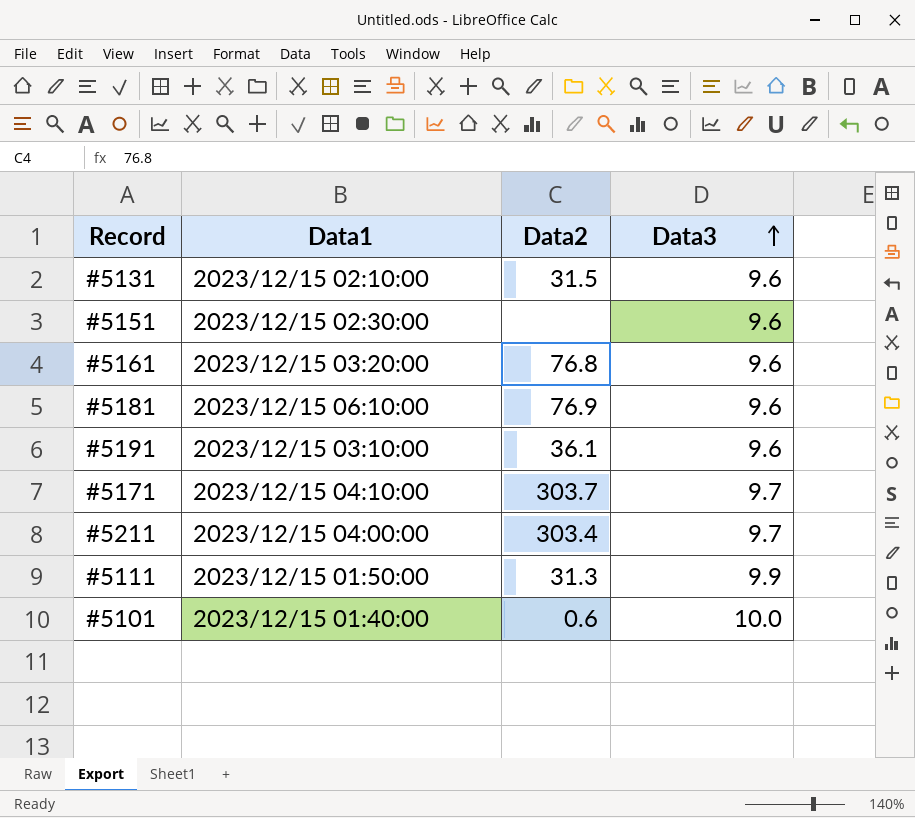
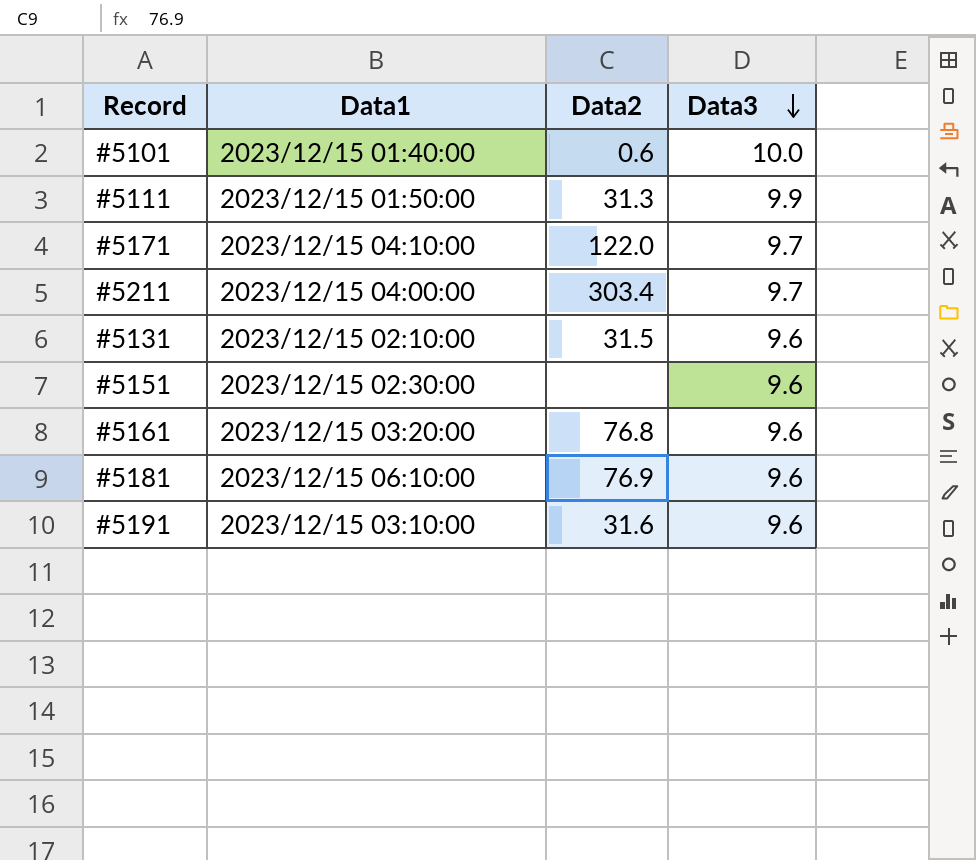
row order: Data3 ascending -> Data3 descending
#5171 | Data2: 303.7 -> 122.0
#5191 | Data2: 36.1 -> 31.6

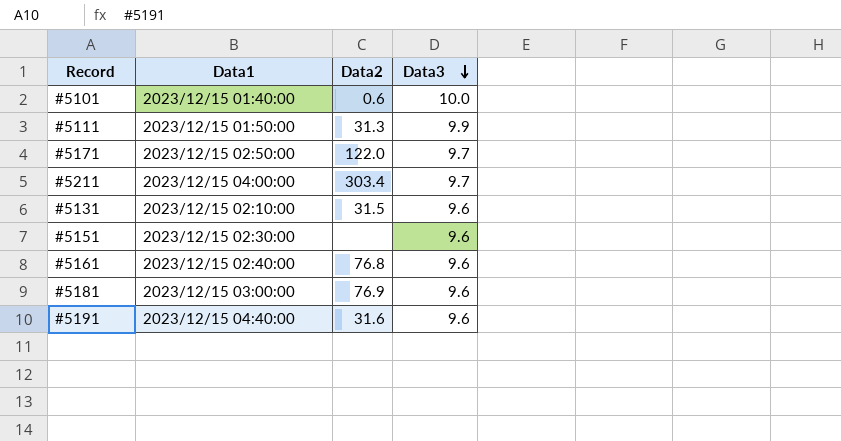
#5171 | Data1: 2023/12/15 04:10:00 -> 2023/12/15 02:50:00
#5161 | Data1: 2023/12/15 03:20:00 -> 2023/12/15 02:40:00
#5181 | Data1: 2023/12/15 06:10:00 -> 2023/12/15 03:00:00
#5191 | Data1: 2023/12/15 03:10:00 -> 2023/12/15 04:40:00

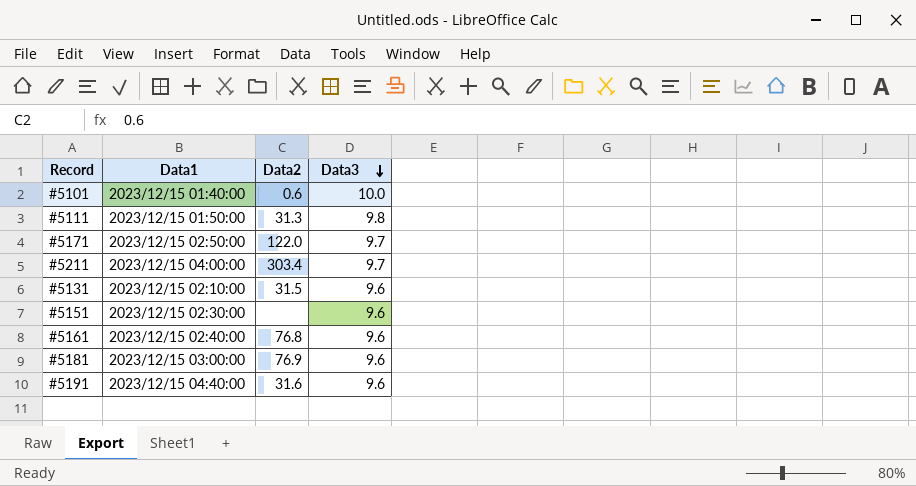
#5111 | Data3: 9.9 -> 9.8

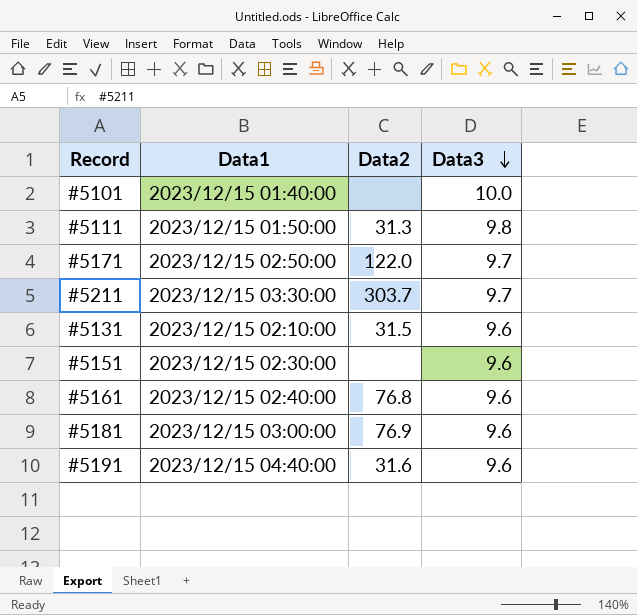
#5101 | Data2: 0.6 -> none
#5211 | Data1: 2023/12/15 04:00:00 -> 2023/12/15 03:30:00
#5211 | Data2: 303.4 -> 303.7

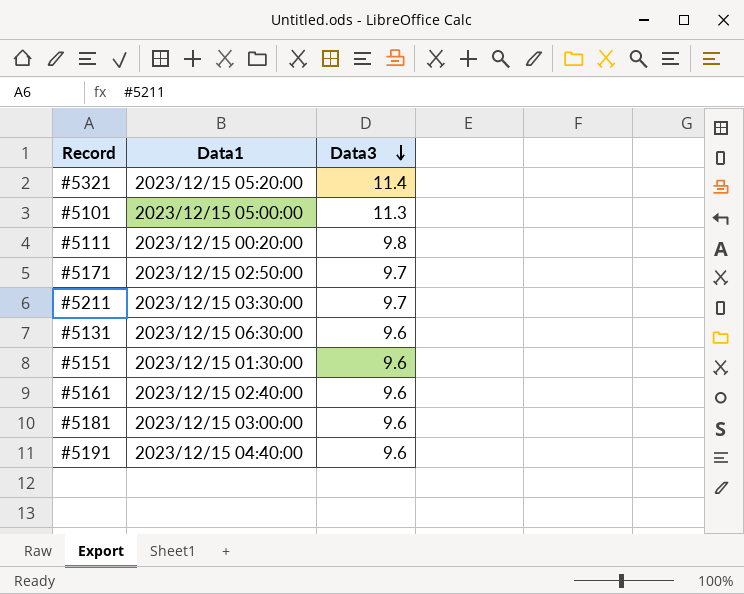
column Data2 | position: 3 -> none
row #5321: none -> 2023/12/15 05:20:00 | 11.4
#5101 | Data1: 2023/12/15 01:40:00 -> 2023/12/15 05:00:00
#5101 | Data3: 10.0 -> 11.3
#5111 | Data1: 2023/12/15 01:50:00 -> 2023/12/15 00:20:00
#5131 | Data1: 2023/12/15 02:10:00 -> 2023/12/15 06:30:00
#5151 | Data1: 2023/12/15 02:30:00 -> 2023/12/15 01:30:00

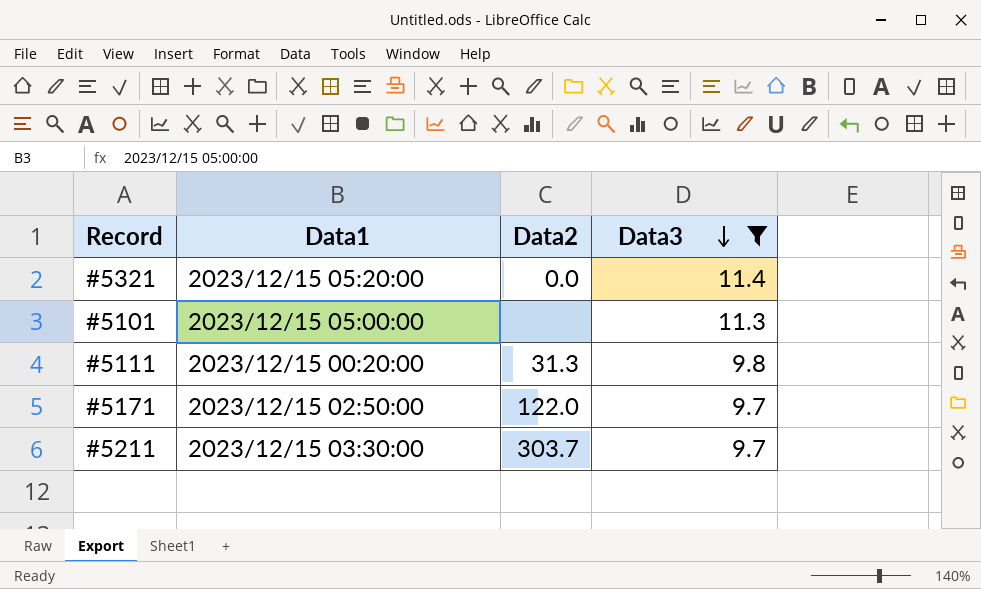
filter: none -> Data3 != 9.6
column Data2 | position: none -> 3

